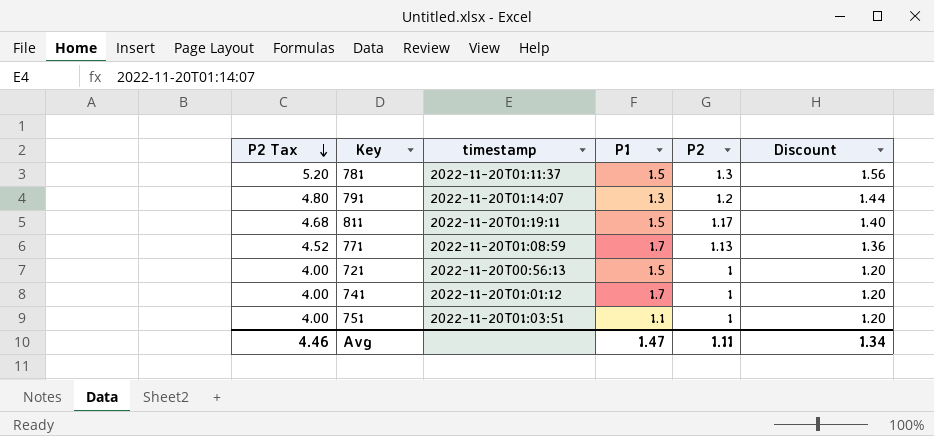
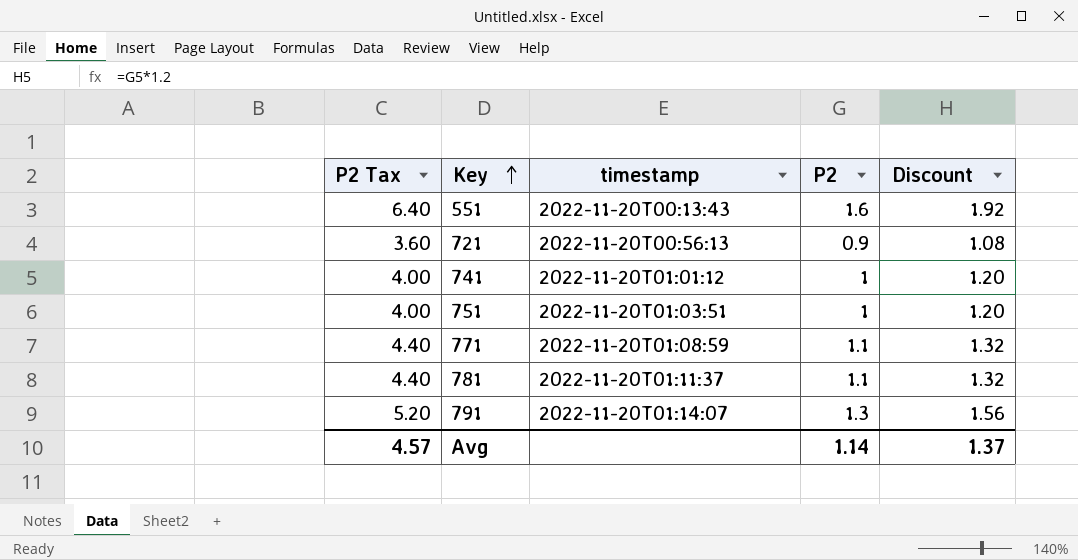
row order: P2 Tax descending -> Key ascending
column P1 | position: 4 -> none
row 811: 4.68 | 2022-11-20T01:19:11 | 1.5 | 1.17 | 1.40 -> none
row 551: none -> 6.40 | 2022-11-20T00:13:43 | 1.6 | 1.92
721 | P2 Tax: 4.00 -> 3.60
721 | P2: 1 -> 0.9
721 | Discount: 1.20 -> 1.08
771 | P2 Tax: 4.52 -> 4.40
771 | P2: 1.13 -> 1.1
771 | Discount: 1.36 -> 1.32
781 | P2 Tax: 5.20 -> 4.40
781 | P2: 1.3 -> 1.1
781 | Discount: 1.56 -> 1.32
791 | P2 Tax: 4.80 -> 5.20
791 | P2: 1.2 -> 1.3
791 | Discount: 1.44 -> 1.56
Avg | P2 Tax: 4.46 -> 4.57
Avg | P2: 1.11 -> 1.14
Avg | Discount: 1.34 -> 1.37

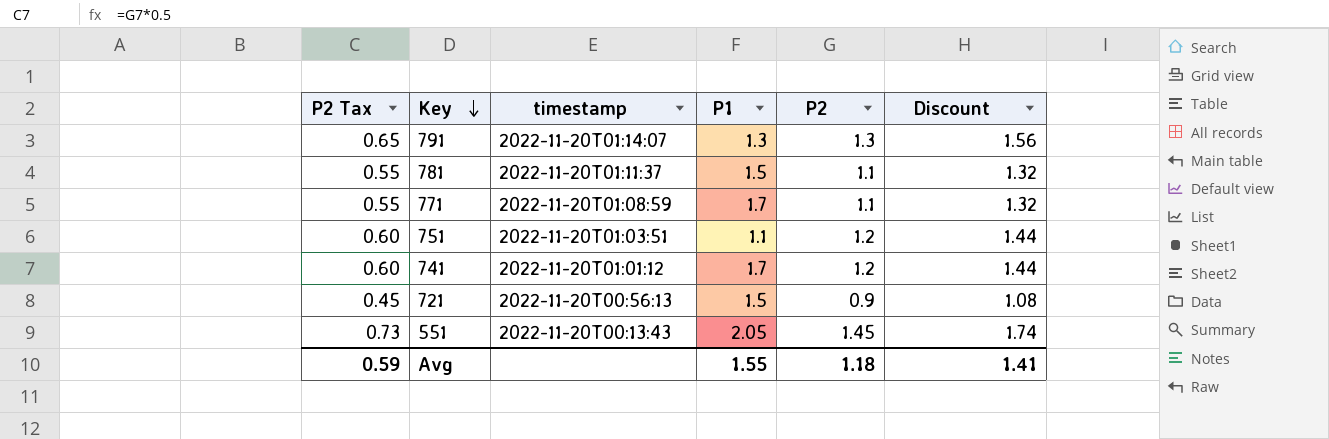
row order: Key ascending -> Key descending
column P2 Tax | formula: [P2] * 4 -> [P2] * 0.5
column P1 | position: none -> 4
751 | P2: 1 -> 1.2
751 | Discount: 1.20 -> 1.44
741 | P2: 1 -> 1.2
741 | Discount: 1.20 -> 1.44
551 | P2: 1.6 -> 1.45
551 | Discount: 1.92 -> 1.74
Avg | P2 Tax: 4.57 -> 0.59
Avg | P2: 1.14 -> 1.18
Avg | Discount: 1.37 -> 1.41

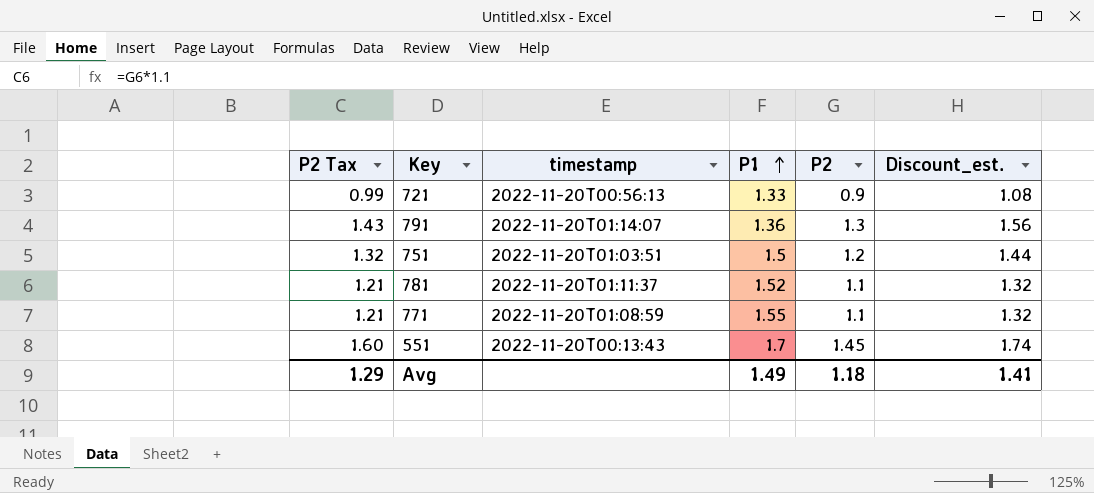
row order: Key descending -> P1 ascending
column P2 Tax | formula: [P2] * 0.5 -> [P2] * 1.1
column name: Discount -> Discount_est.
row 741: 0.60 | 2022-11-20T01:01:12 | 1.7 | 1.2 | 1.44 -> none
721 | P1: 1.5 -> 1.33
791 | P1: 1.3 -> 1.36
751 | P1: 1.1 -> 1.5
781 | P1: 1.5 -> 1.52
771 | P1: 1.7 -> 1.55
551 | P1: 2.05 -> 1.7
Avg | P2 Tax: 0.59 -> 1.29
Avg | P1: 1.55 -> 1.49

